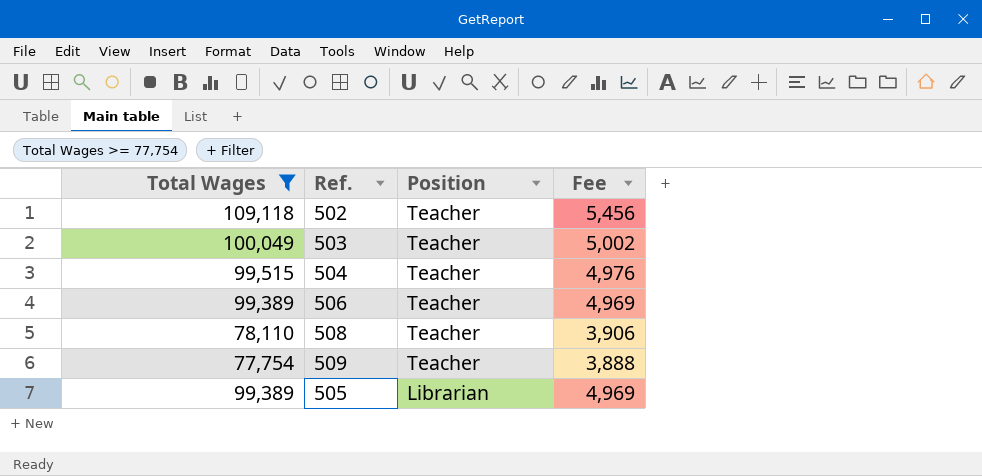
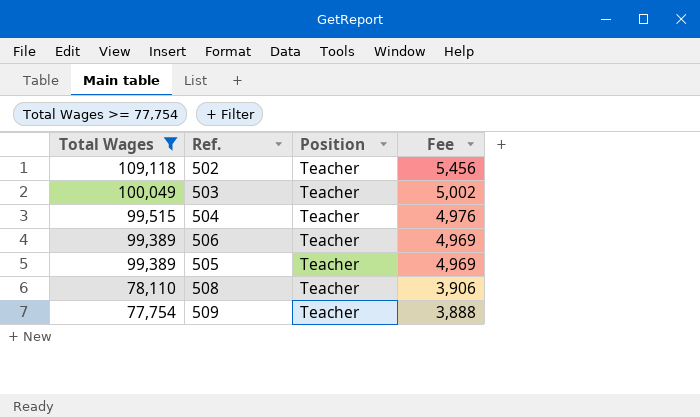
row order: Position descending -> Total Wages descending
505 | Position: Librarian -> Teacher

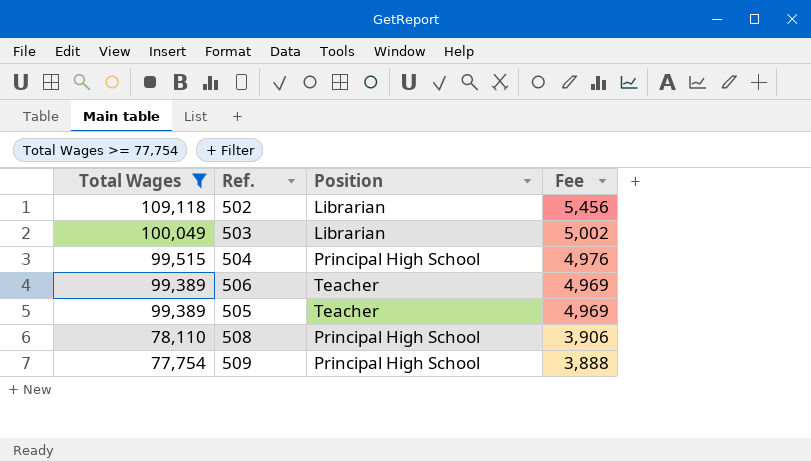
502 | Position: Teacher -> Librarian
503 | Position: Teacher -> Librarian
504 | Position: Teacher -> Principal High School
508 | Position: Teacher -> Principal High School
509 | Position: Teacher -> Principal High School

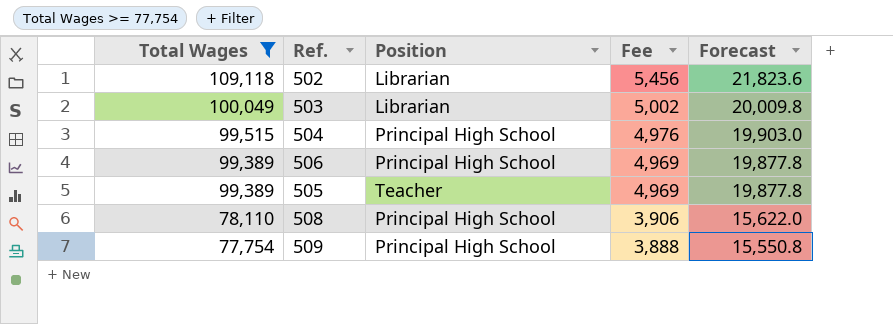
column Forecast | formula: none -> [Total Wages] * 0.2
506 | Position: Teacher -> Principal High School

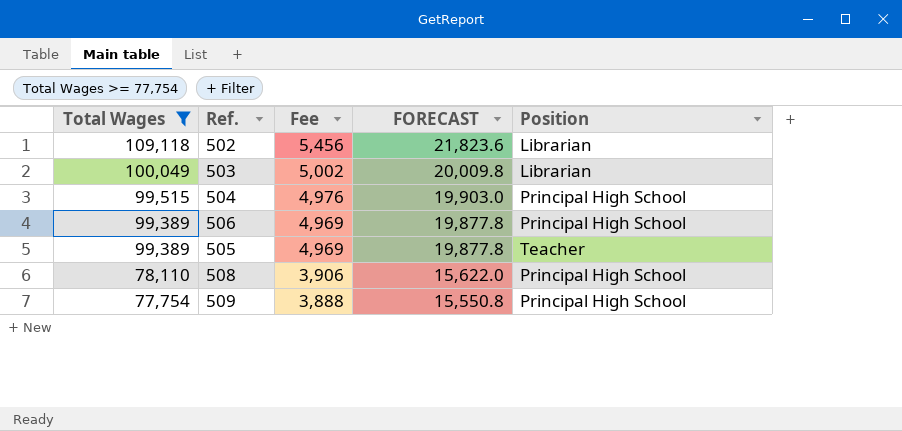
column name: Forecast -> FORECAST
column Position | position: 3 -> 5

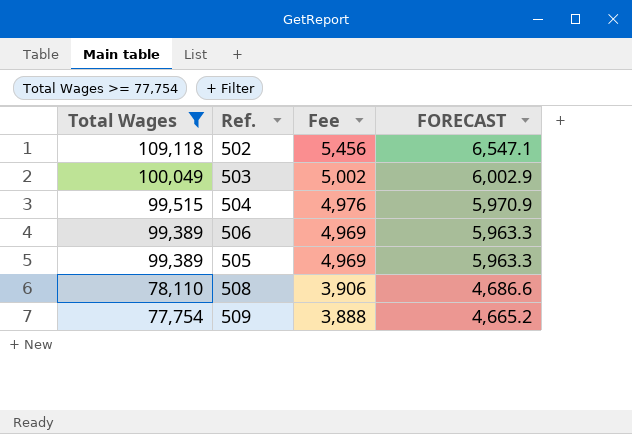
column Position | position: 5 -> none
column FORECAST | formula: [Total Wages] * 0.2 -> [Total Wages] * 0.06

